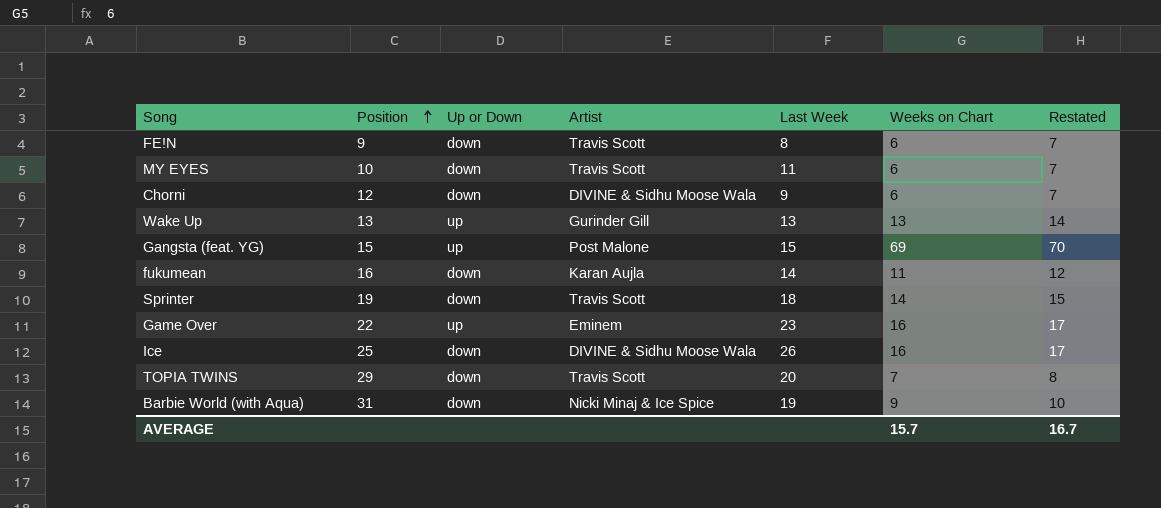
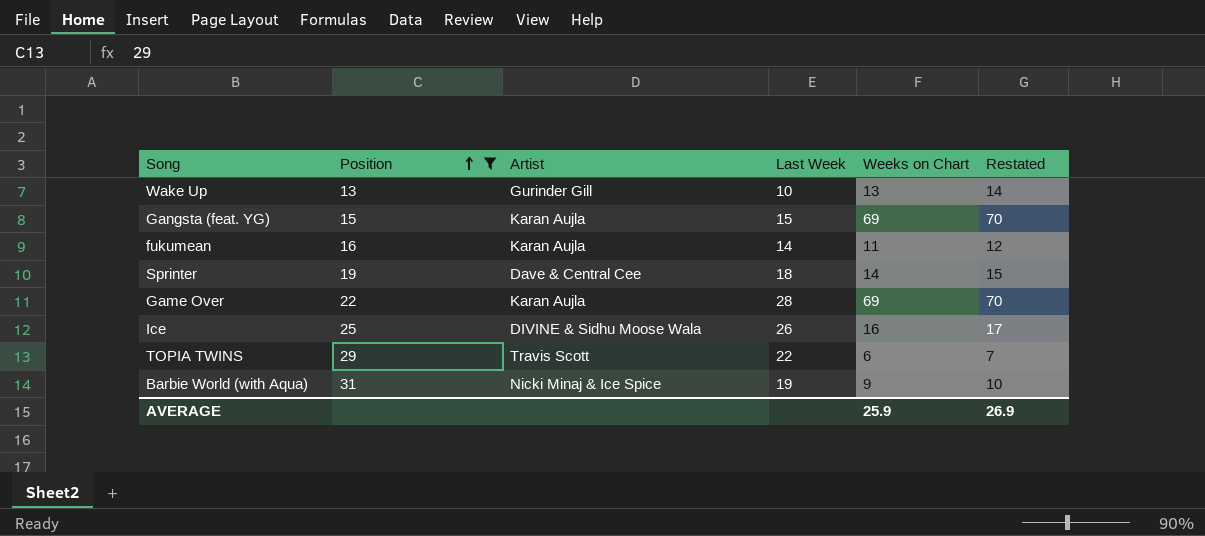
filter: none -> Position >= 13
column Up or Down | position: 3 -> none
Wake Up | Last Week: 13 -> 10
Gangsta (feat. YG) | Artist: Post Malone -> Karan Aujla
Sprinter | Artist: Travis Scott -> Dave & Central Cee
Game Over | Artist: Eminem -> Karan Aujla
Game Over | Last Week: 23 -> 28
Game Over | Weeks on Chart: 16 -> 69
Game Over | Restated: 17 -> 70
TOPIA TWINS | Last Week: 20 -> 22
TOPIA TWINS | Weeks on Chart: 7 -> 6
TOPIA TWINS | Restated: 8 -> 7
AVERAGE | Weeks on Chart: 15.7 -> 25.9
AVERAGE | Restated: 16.7 -> 26.9

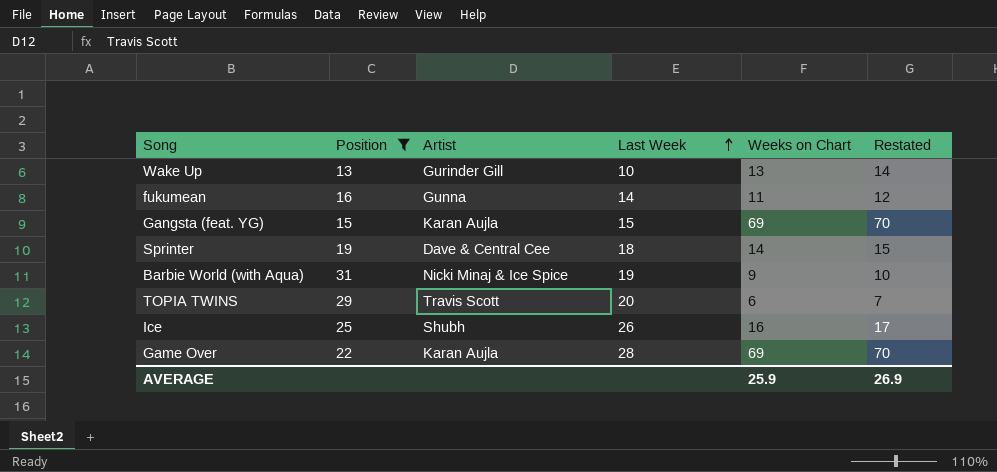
row order: Position ascending -> Last Week ascending
fukumean | Artist: Karan Aujla -> Gunna
TOPIA TWINS | Last Week: 22 -> 20
Ice | Artist: DIVINE & Sidhu Moose Wala -> Shubh

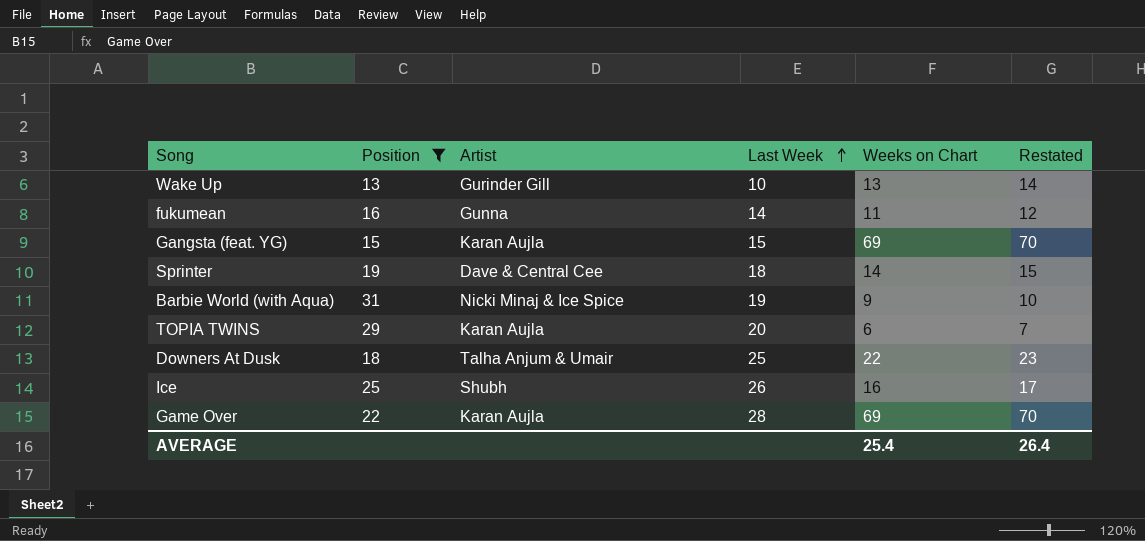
TOPIA TWINS | Artist: Travis Scott -> Karan Aujla
row Downers At Dusk: none -> 18 | Talha Anjum & Umair | 25 | 22 | 23
AVERAGE | Weeks on Chart: 25.9 -> 25.4
AVERAGE | Restated: 26.9 -> 26.4

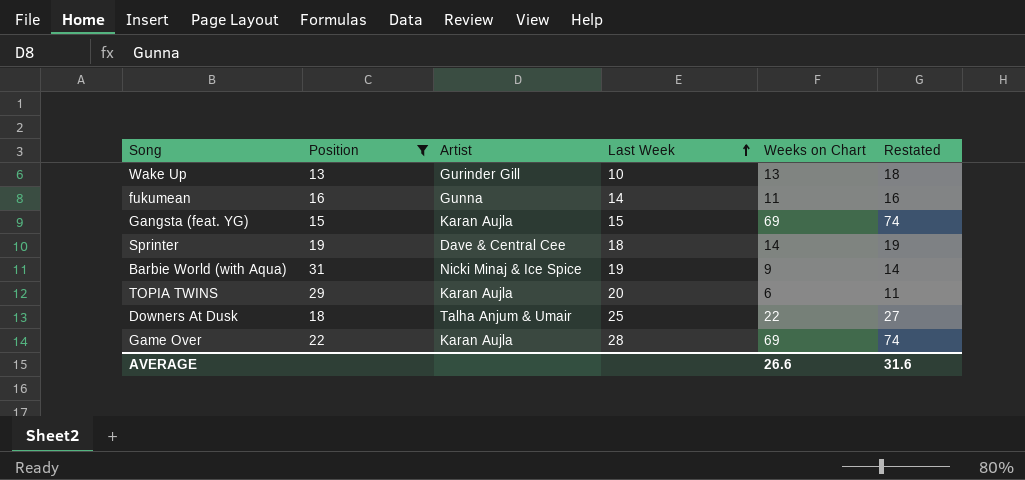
column Restated | formula: [Weeks on Chart] + 1 -> [Weeks on Chart] + 5
row Ice: 25 | Shubh | 26 | 16 | 17 -> none
AVERAGE | Weeks on Chart: 25.4 -> 26.6
AVERAGE | Restated: 26.4 -> 31.6

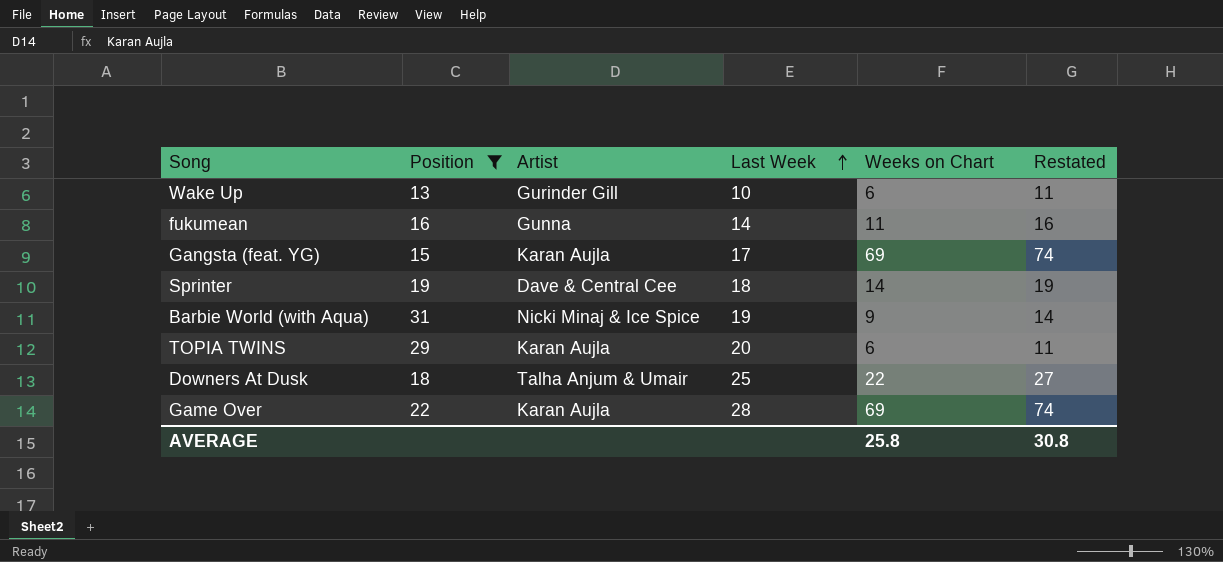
Wake Up | Weeks on Chart: 13 -> 6
Wake Up | Restated: 18 -> 11
Gangsta (feat. YG) | Last Week: 15 -> 17
AVERAGE | Weeks on Chart: 26.6 -> 25.8
AVERAGE | Restated: 31.6 -> 30.8

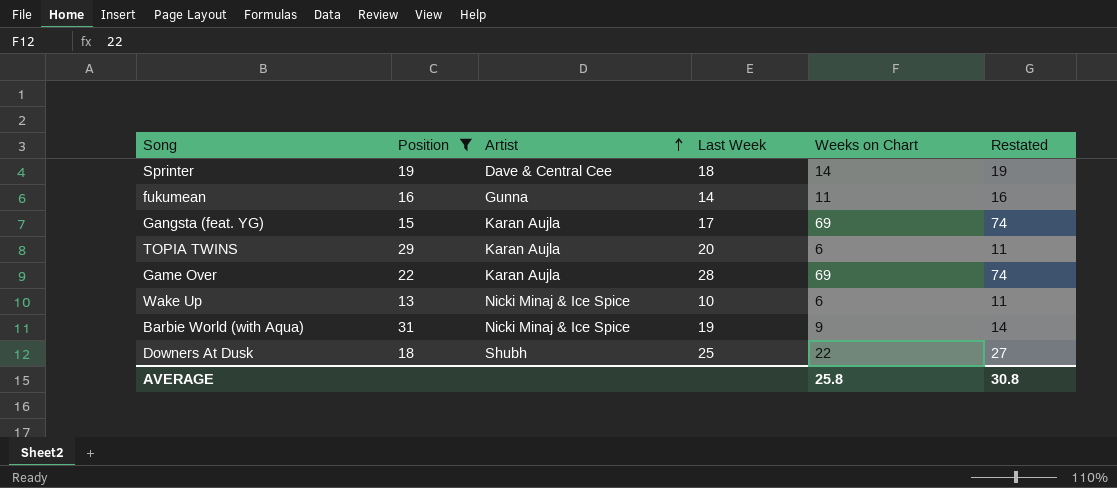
row order: Last Week ascending -> Artist ascending
Wake Up | Artist: Gurinder Gill -> Nicki Minaj & Ice Spice
Downers At Dusk | Artist: Talha Anjum & Umair -> Shubh

